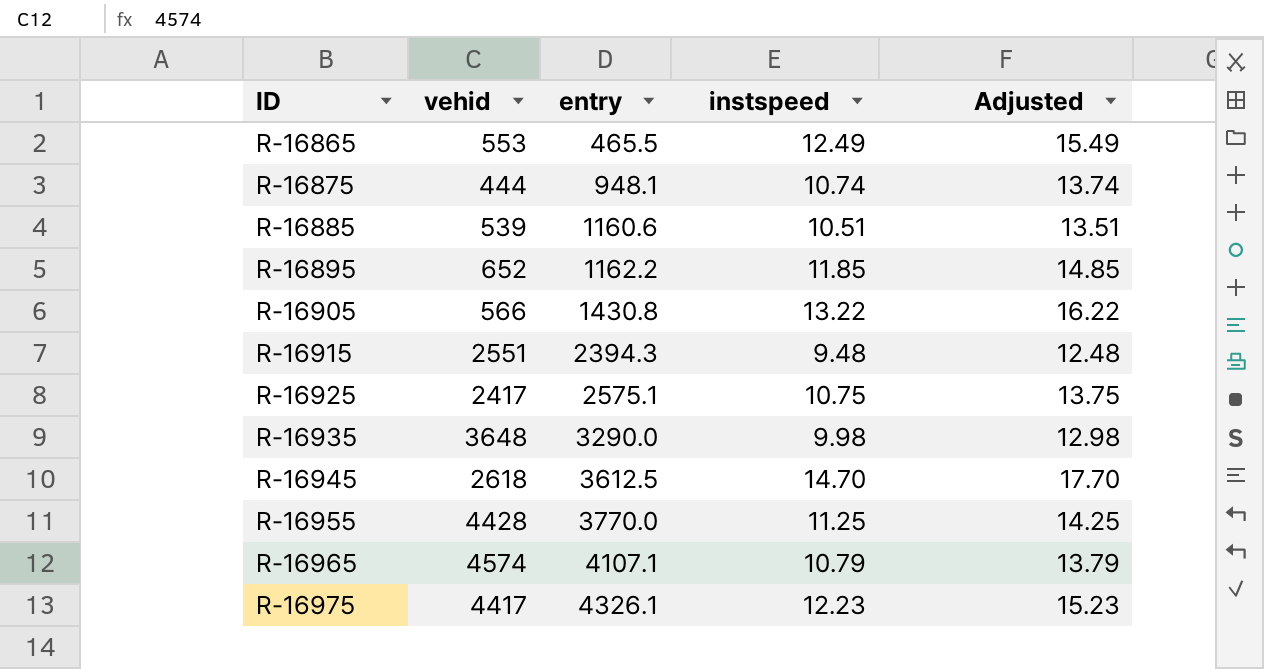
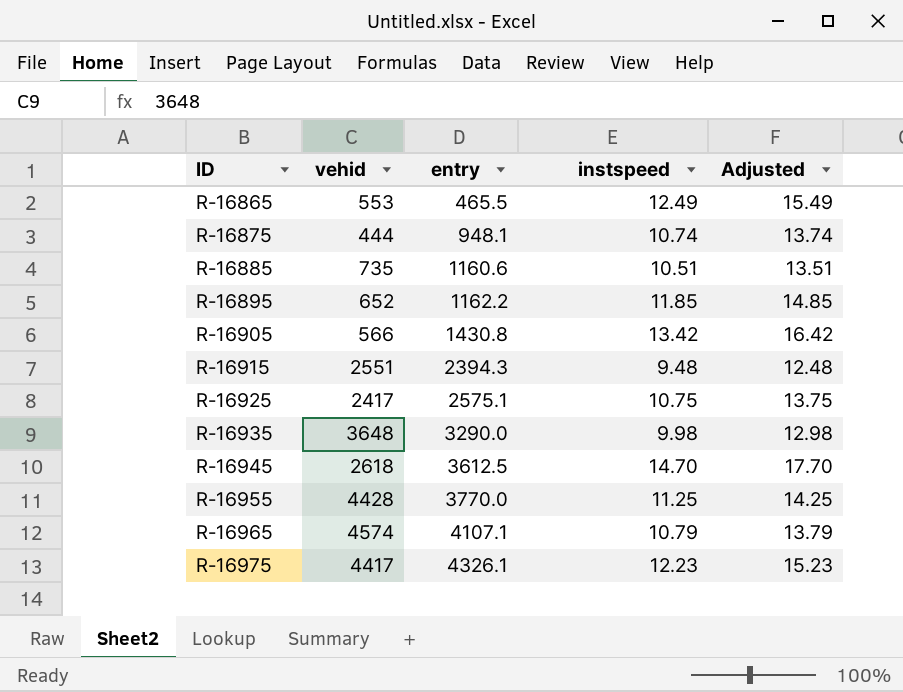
R-16885 | vehid: 539 -> 735
R-16905 | instspeed: 13.22 -> 13.42
R-16905 | Adjusted: 16.22 -> 16.42

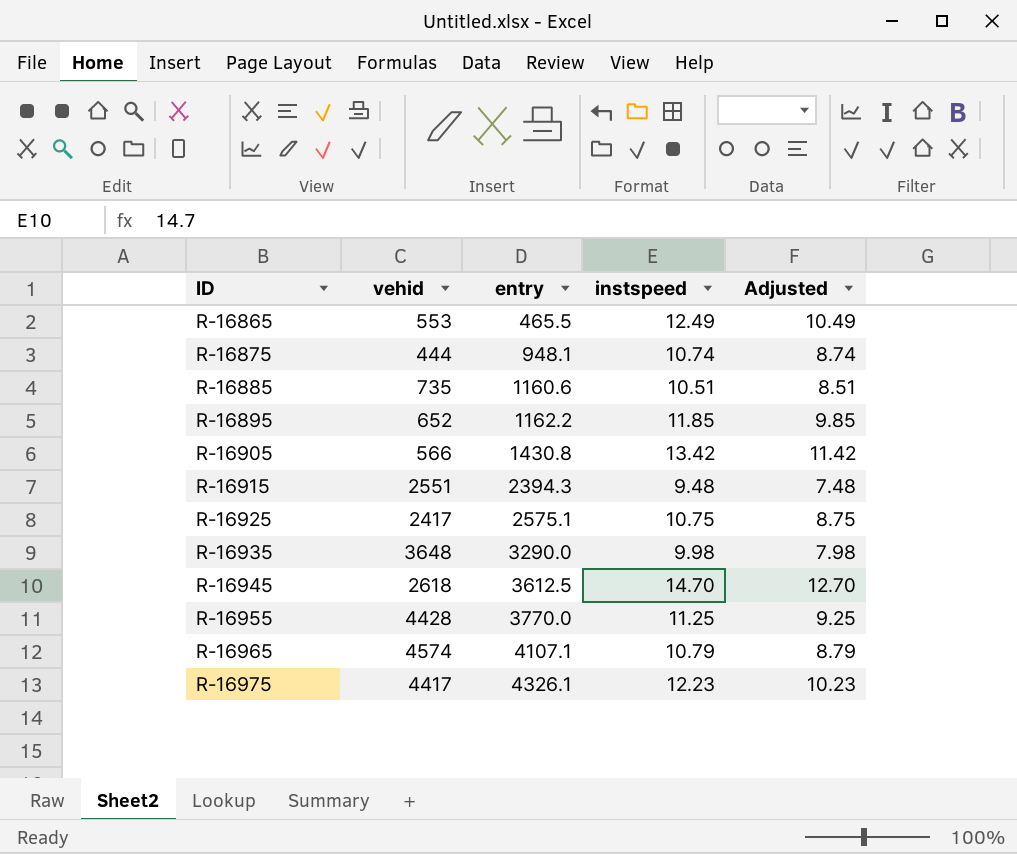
column Adjusted | formula: [instspeed] + 3 -> [instspeed] - 2

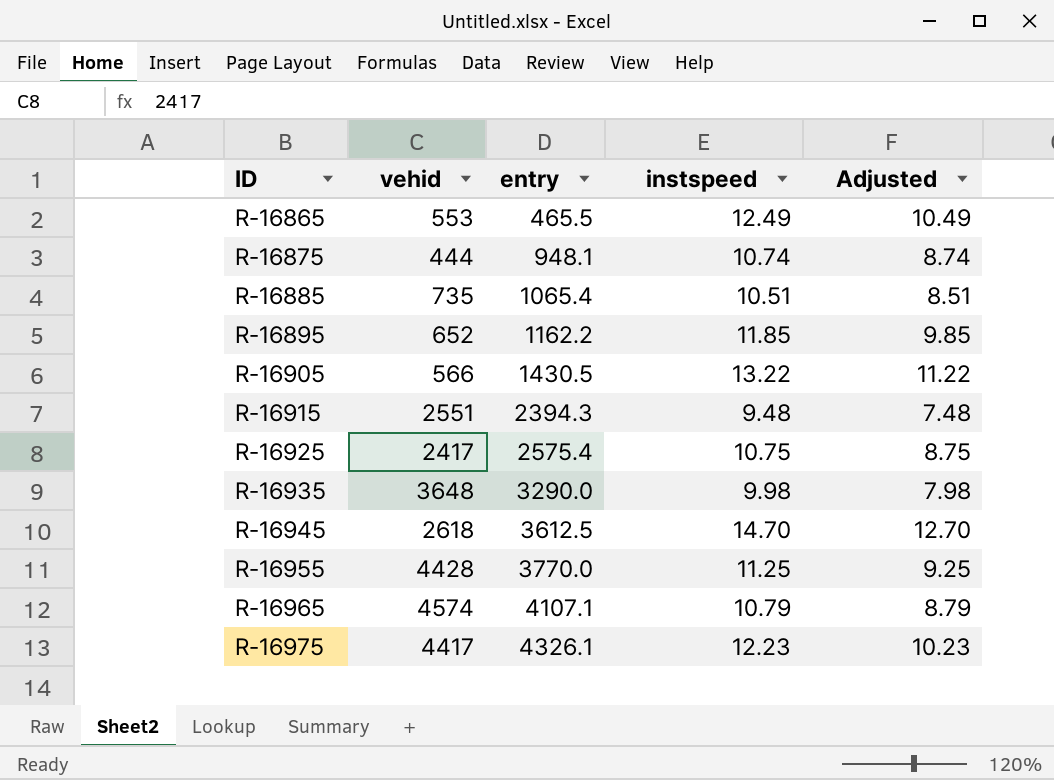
R-16885 | entry: 1160.6 -> 1065.4
R-16905 | entry: 1430.8 -> 1430.5
R-16905 | instspeed: 13.42 -> 13.22
R-16905 | Adjusted: 11.42 -> 11.22
R-16925 | entry: 2575.1 -> 2575.4

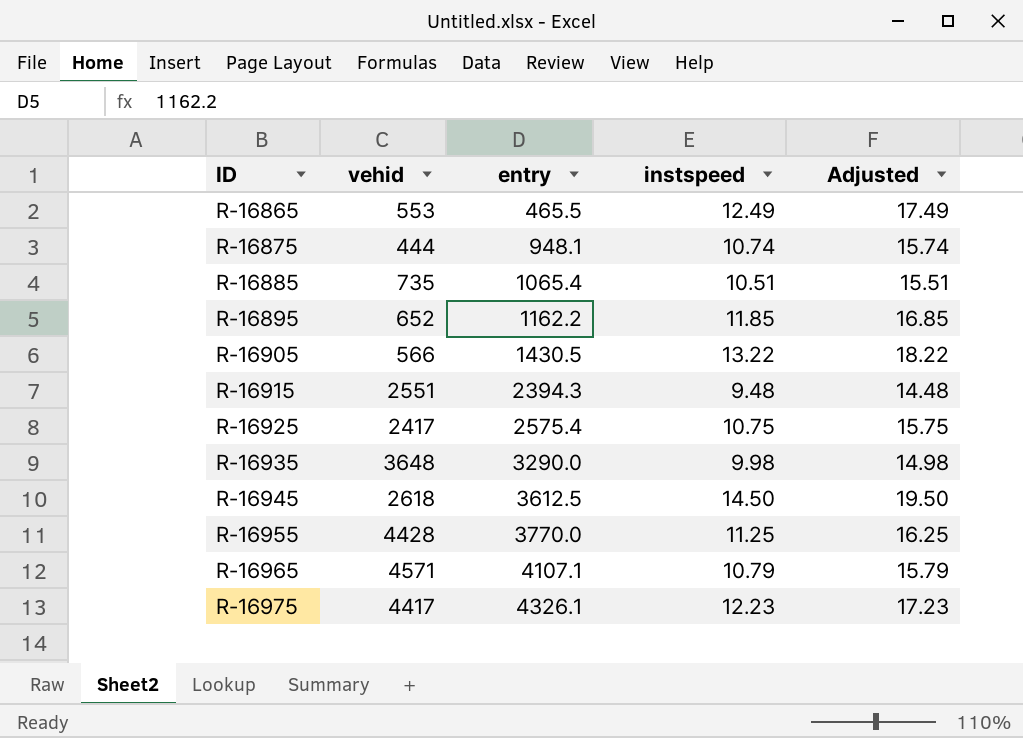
column Adjusted | formula: [instspeed] - 2 -> [instspeed] + 5
R-16945 | instspeed: 14.70 -> 14.50
R-16965 | vehid: 4574 -> 4571

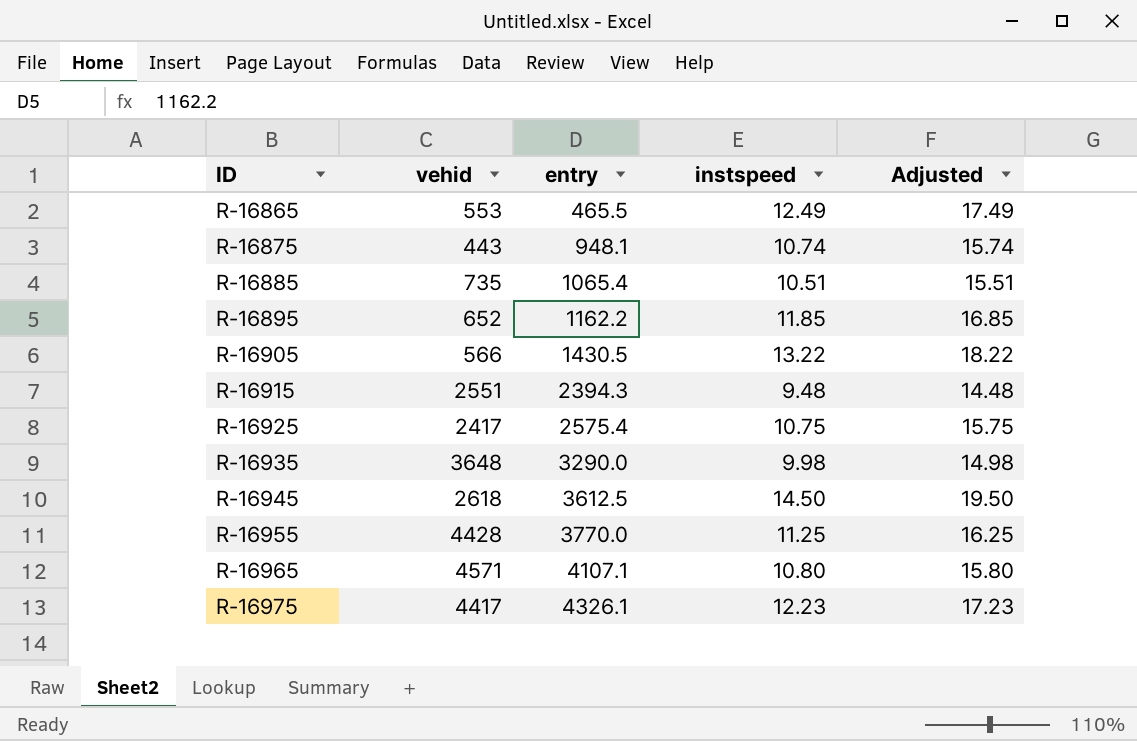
R-16875 | vehid: 444 -> 443
R-16965 | instspeed: 10.79 -> 10.80
R-16965 | Adjusted: 15.79 -> 15.80

